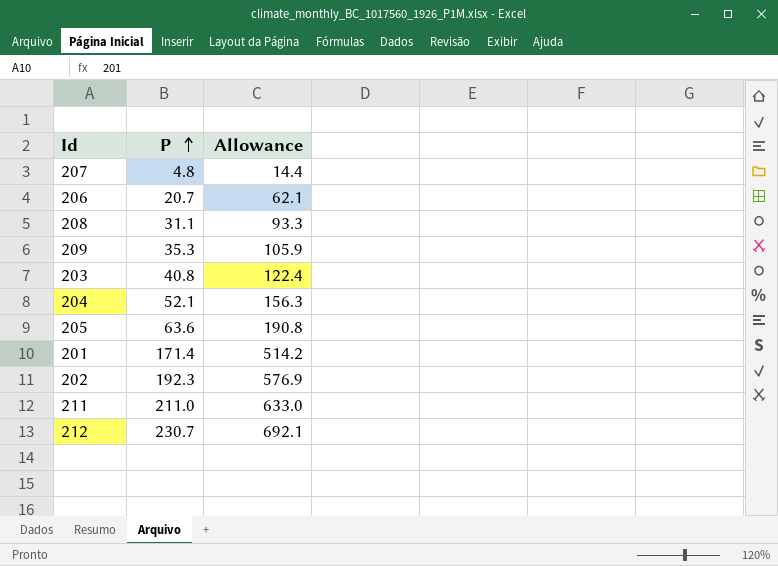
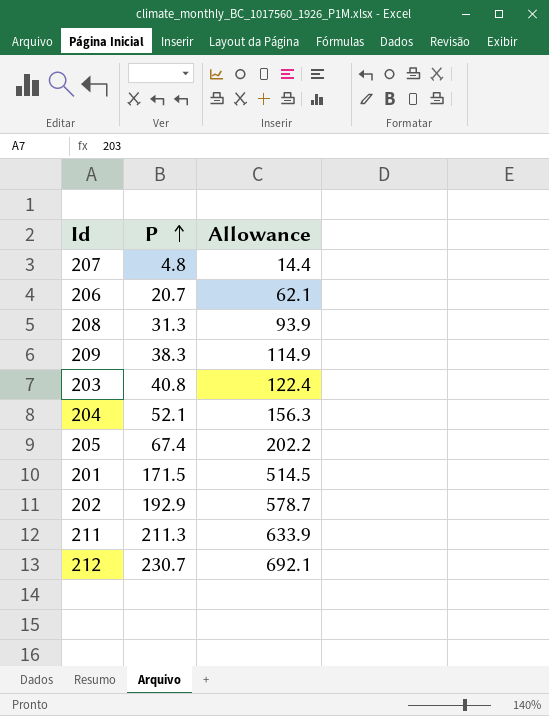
208 | P: 31.1 -> 31.3
208 | Allowance: 93.3 -> 93.9
209 | P: 35.3 -> 38.3
209 | Allowance: 105.9 -> 114.9
205 | P: 63.6 -> 67.4
205 | Allowance: 190.8 -> 202.2
201 | P: 171.4 -> 171.5
201 | Allowance: 514.2 -> 514.5
202 | P: 192.3 -> 192.9
202 | Allowance: 576.9 -> 578.7
211 | P: 211.0 -> 211.3
211 | Allowance: 633.0 -> 633.9

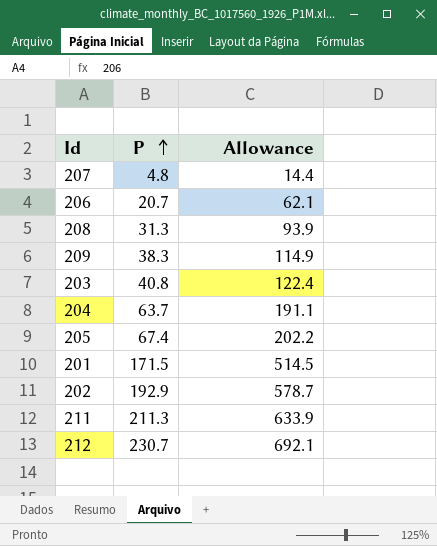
204 | P: 52.1 -> 63.7
204 | Allowance: 156.3 -> 191.1

